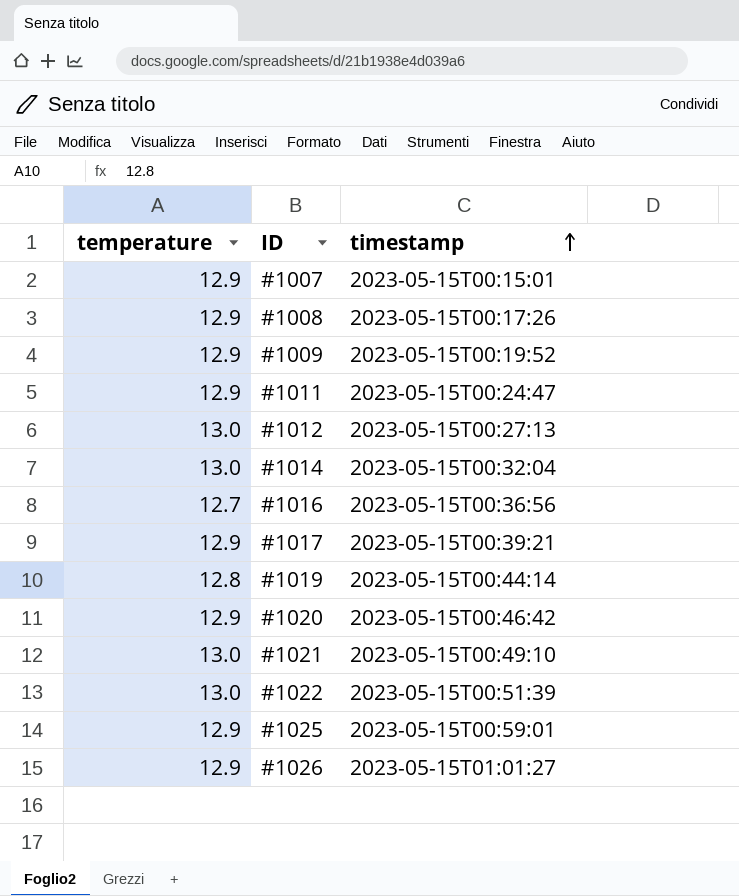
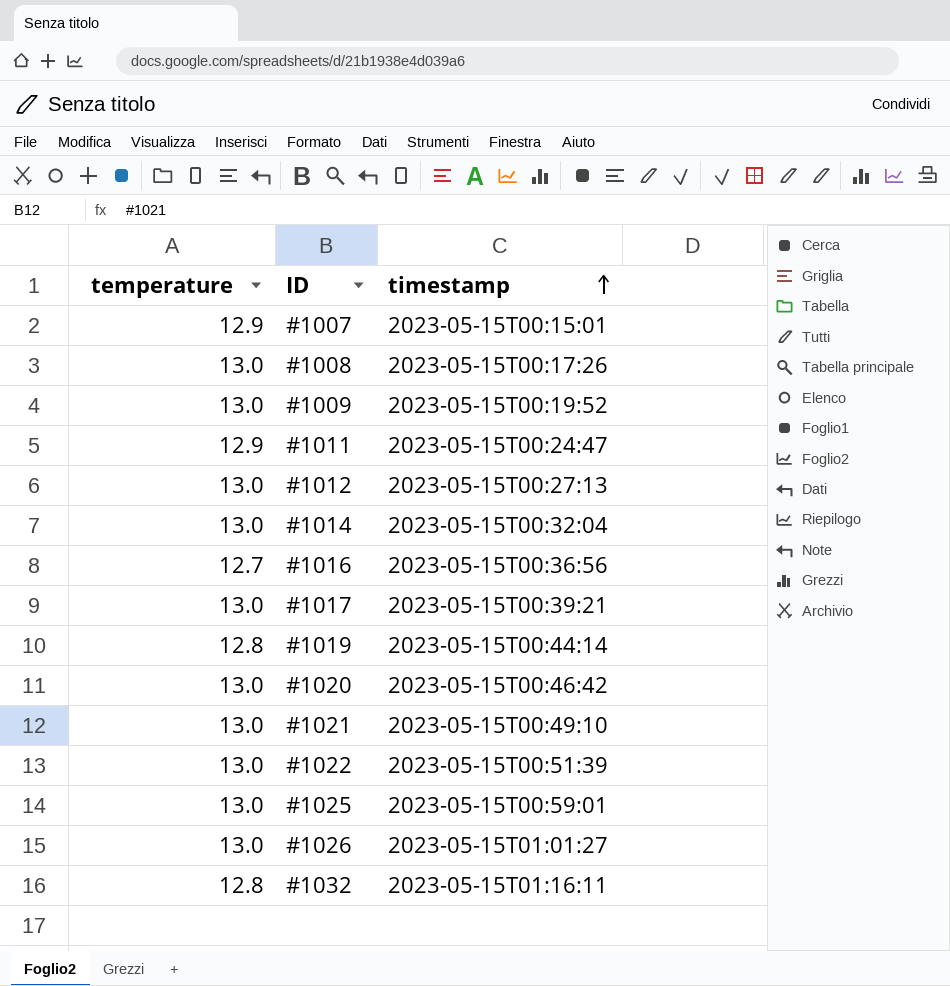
#1008 | temperature: 12.9 -> 13.0
#1009 | temperature: 12.9 -> 13.0
#1017 | temperature: 12.9 -> 13.0
#1020 | temperature: 12.9 -> 13.0
#1025 | temperature: 12.9 -> 13.0
#1026 | temperature: 12.9 -> 13.0
row #1032: none -> 12.8 | 2023-05-15T01:16:11

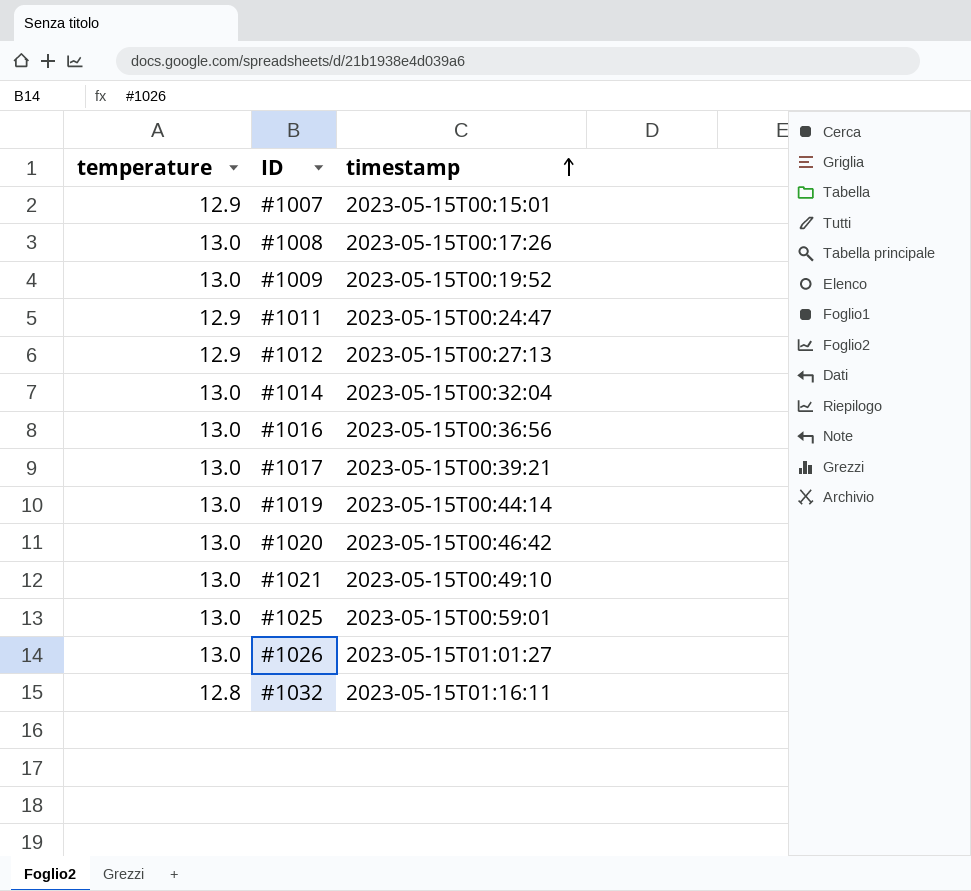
row #1022: 13.0 | 2023-05-15T00:51:39 -> none
#1012 | temperature: 13.0 -> 12.9
#1016 | temperature: 12.7 -> 13.0
#1019 | temperature: 12.8 -> 13.0

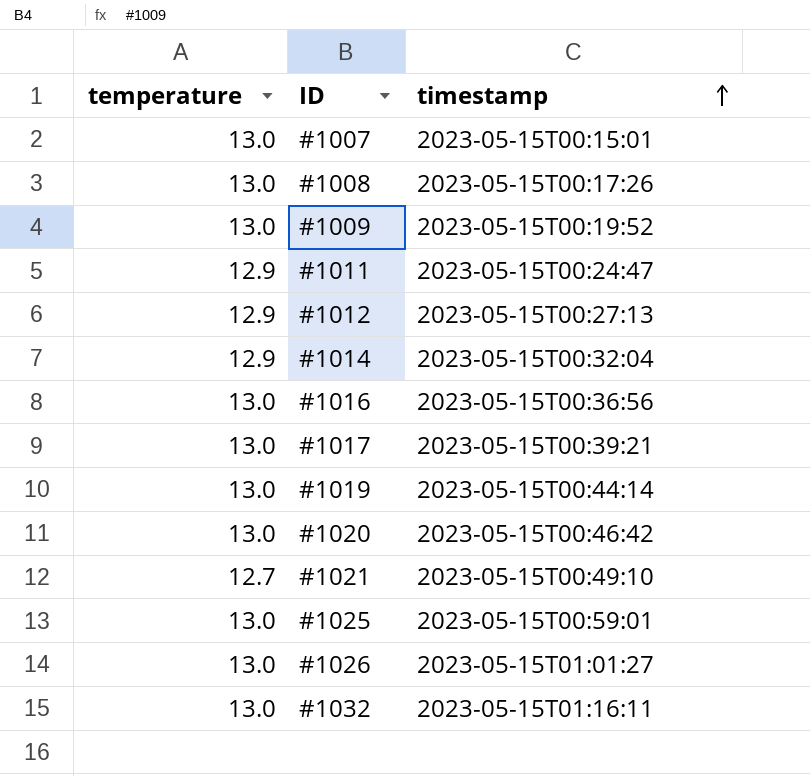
#1007 | temperature: 12.9 -> 13.0
#1014 | temperature: 13.0 -> 12.9
#1021 | temperature: 13.0 -> 12.7
#1032 | temperature: 12.8 -> 13.0

